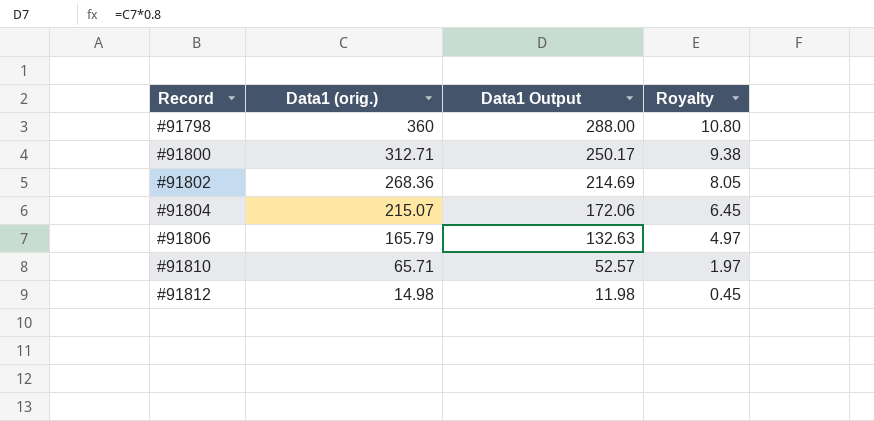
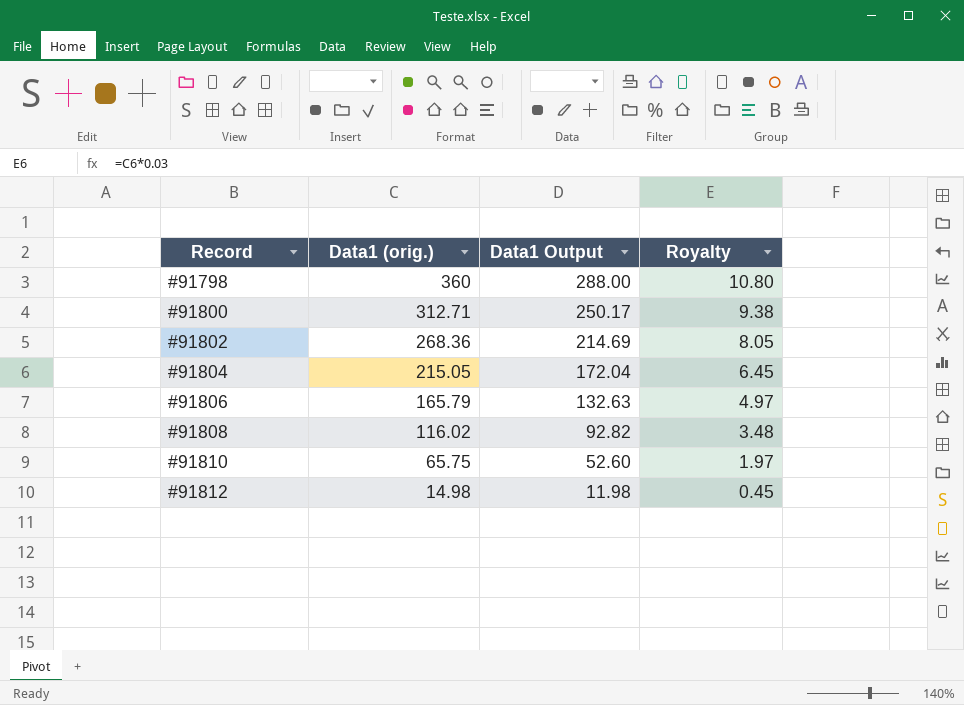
#91804 | Data1 (orig.): 215.07 -> 215.05
#91804 | Data1 Output: 172.06 -> 172.04
row #91808: none -> 116.02 | 92.82 | 3.48
#91810 | Data1 (orig.): 65.71 -> 65.75
#91810 | Data1 Output: 52.57 -> 52.60

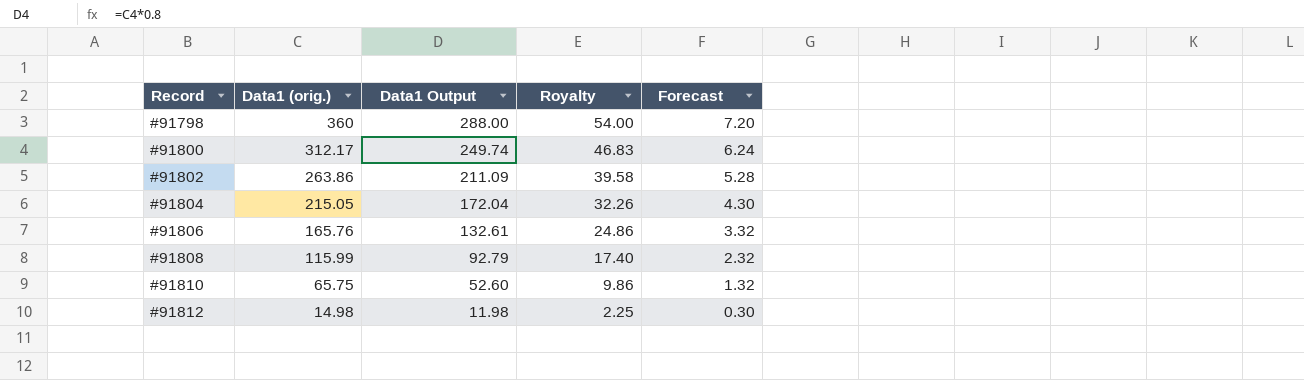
column Royalty | formula: [Data1 (orig.)] * 0.03 -> [Data1 (orig.)] * 0.15
column Forecast | formula: none -> [Data1 (orig.)] * 0.02
#91800 | Data1 (orig.): 312.71 -> 312.17
#91800 | Data1 Output: 250.17 -> 249.74
#91802 | Data1 (orig.): 268.36 -> 263.86
#91802 | Data1 Output: 214.69 -> 211.09
#91806 | Data1 (orig.): 165.79 -> 165.76
#91806 | Data1 Output: 132.63 -> 132.61
#91808 | Data1 (orig.): 116.02 -> 115.99
#91808 | Data1 Output: 92.82 -> 92.79

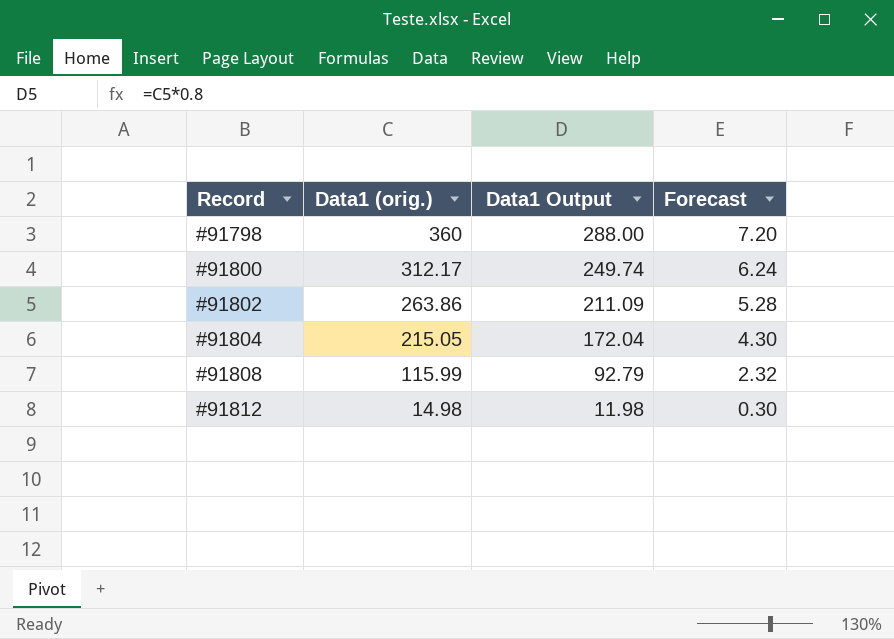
column Royalty | formula: [Data1 (orig.)] * 0.15 -> none
row #91806: 165.76 | 132.61 | 24.86 | 3.32 -> none
row #91810: 65.75 | 52.60 | 9.86 | 1.32 -> none

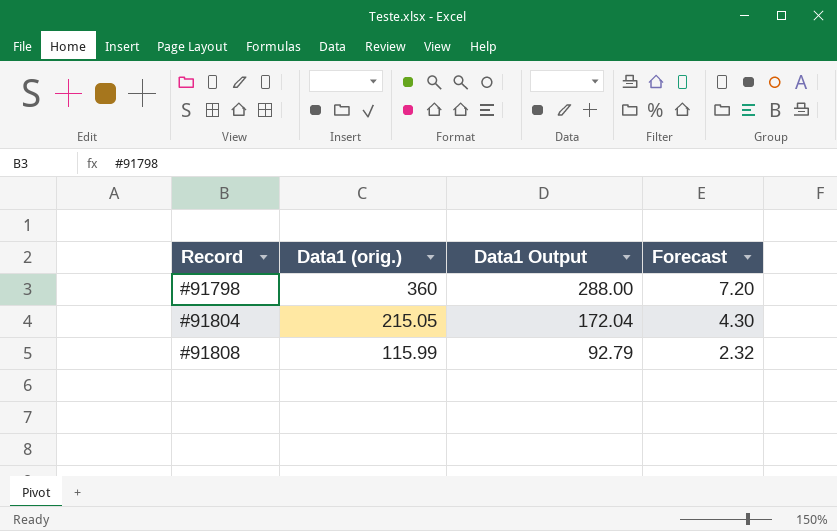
row #91800: 312.17 | 249.74 | 6.24 -> none
row #91802: 263.86 | 211.09 | 5.28 -> none
row #91812: 14.98 | 11.98 | 0.30 -> none

